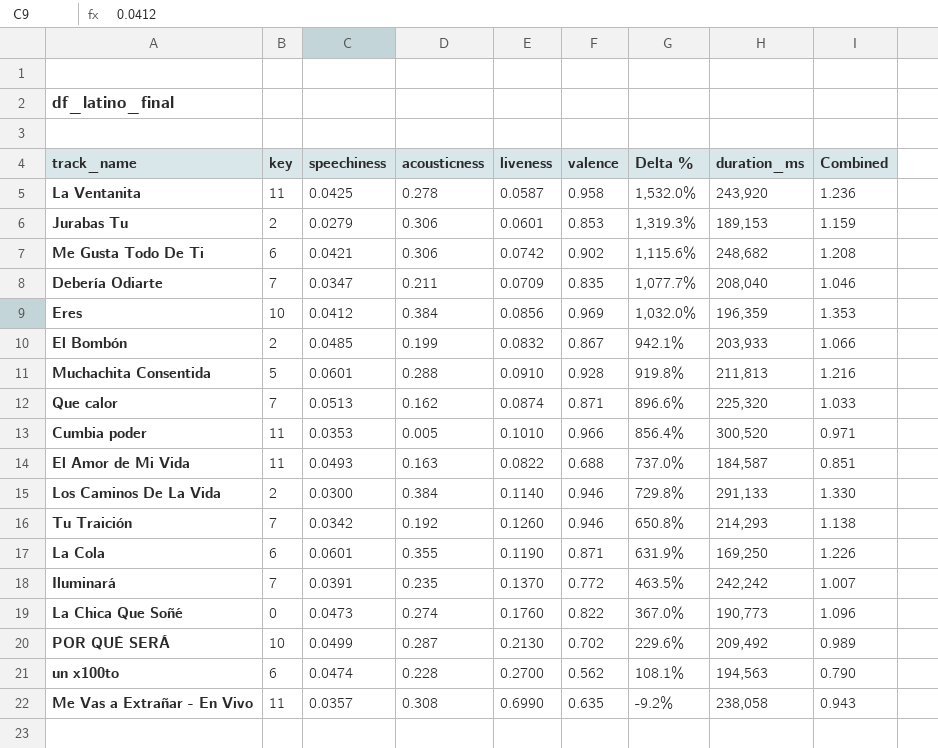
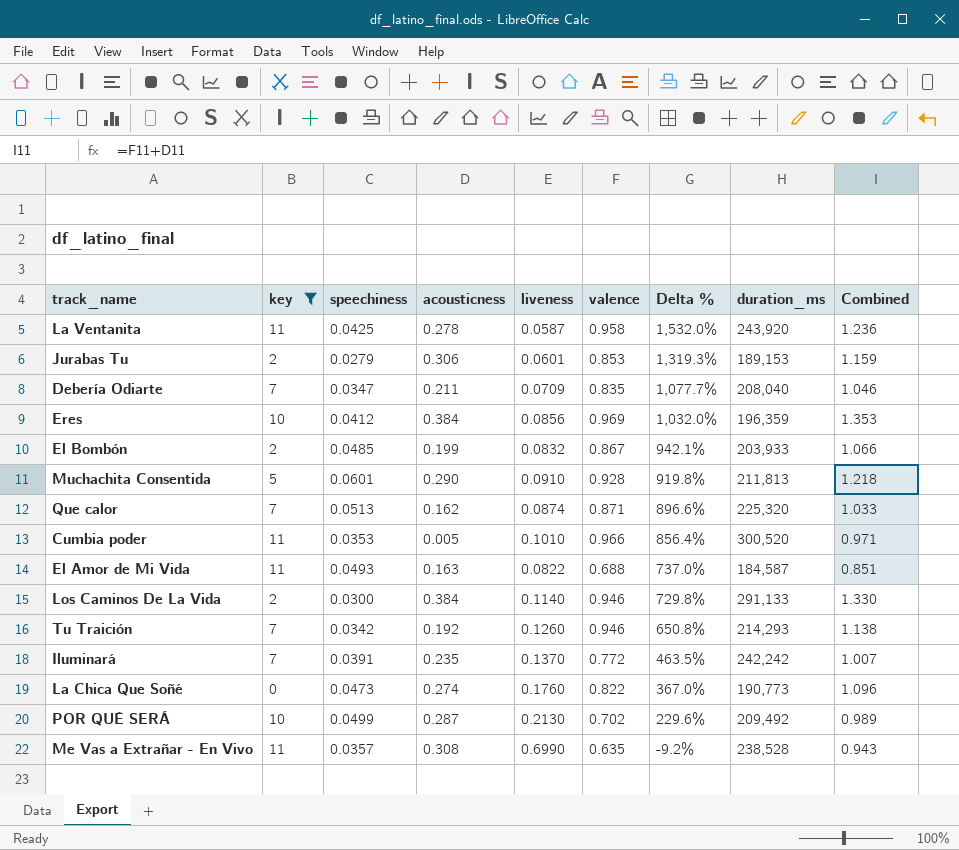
filter: none -> key != 6
Muchachita Consentida | acousticness: 0.288 -> 0.290
Muchachita Consentida | Combined: 1.216 -> 1.218
Me Vas a Extrañar - En Vivo | duration_ms: 238,058 -> 238,528

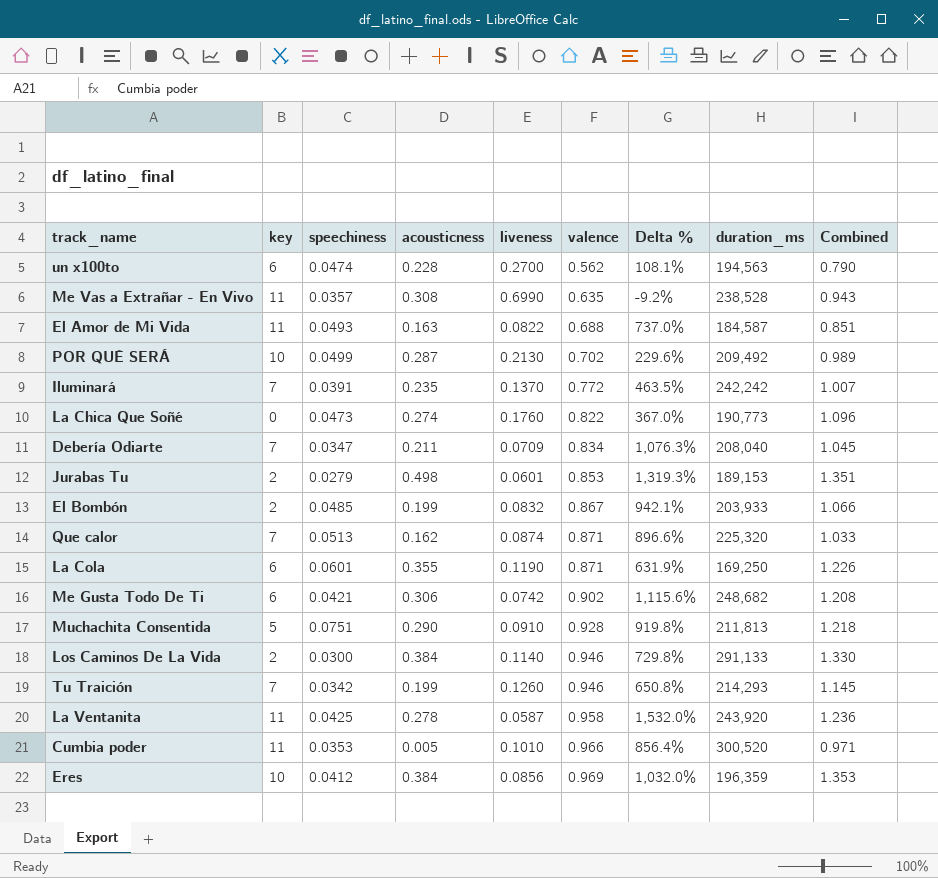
filter: key != 6 -> none
row order: Delta % descending -> valence ascending
Debería Odiarte | valence: 0.835 -> 0.834
Debería Odiarte | Delta %: 1,077.7% -> 1,076.3%
Debería Odiarte | Combined: 1.046 -> 1.045
Jurabas Tu | acousticness: 0.306 -> 0.498
Jurabas Tu | Combined: 1.159 -> 1.351
Muchachita Consentida | speechiness: 0.0601 -> 0.0751
Tu Traición | acousticness: 0.192 -> 0.199
Tu Traición | Combined: 1.138 -> 1.145

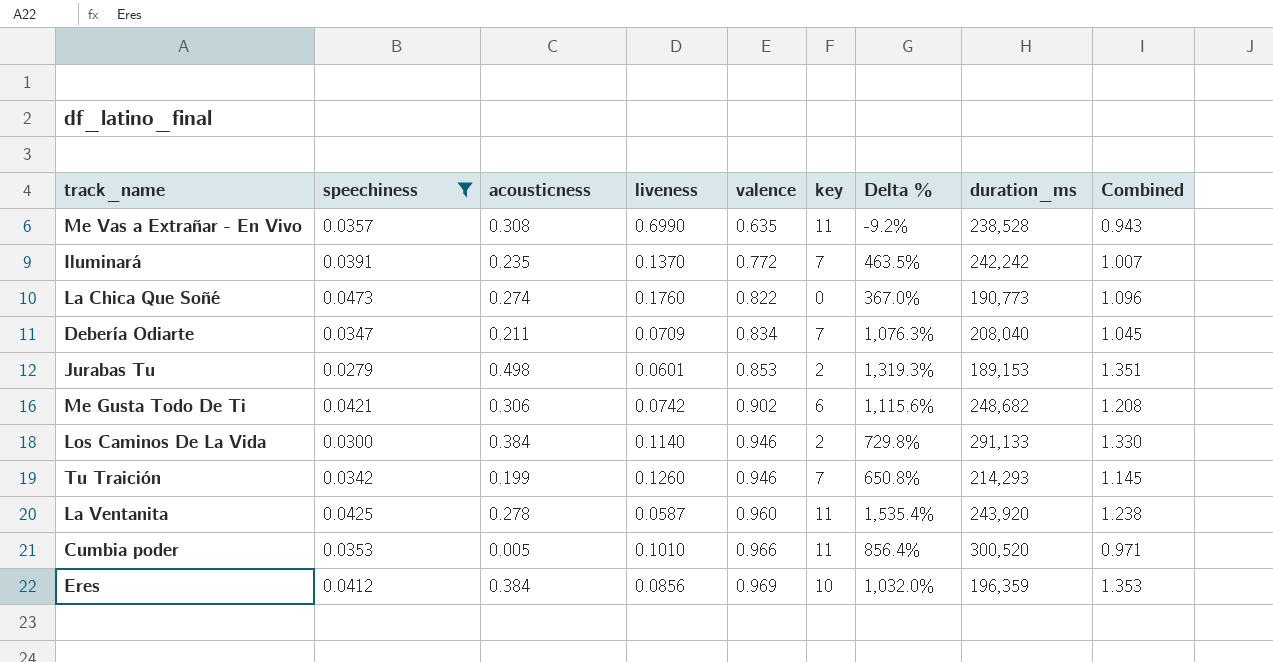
filter: none -> speechiness <= 0.0473
column key | position: 2 -> 6
La Ventanita | valence: 0.958 -> 0.960
La Ventanita | Delta %: 1,532.0% -> 1,535.4%
La Ventanita | Combined: 1.236 -> 1.238

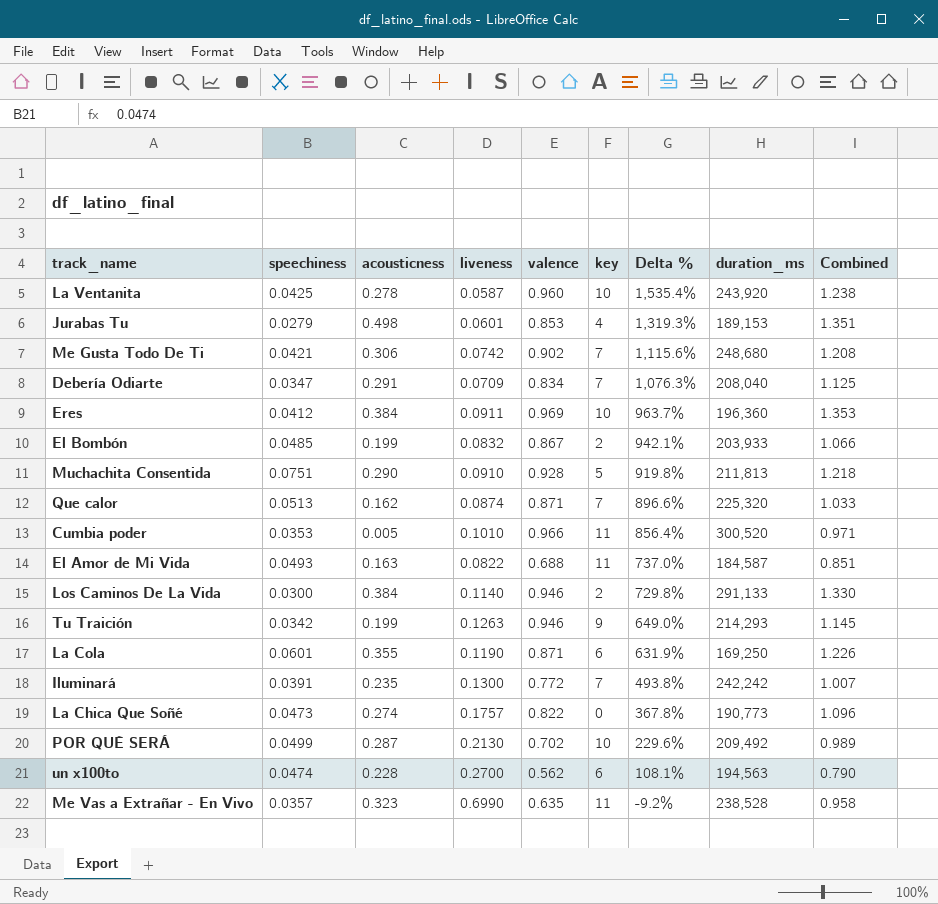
filter: speechiness <= 0.0473 -> none
row order: valence ascending -> Delta % descending
La Ventanita | key: 11 -> 10
Jurabas Tu | key: 2 -> 4
Me Gusta Todo De Ti | key: 6 -> 7
Me Gusta Todo De Ti | duration_ms: 248,682 -> 248,680
Debería Odiarte | acousticness: 0.211 -> 0.291
Debería Odiarte | Combined: 1.045 -> 1.125
Eres | liveness: 0.0856 -> 0.0911
Eres | Delta %: 1,032.0% -> 963.7%
Eres | duration_ms: 196,359 -> 196,360
Tu Traición | liveness: 0.1260 -> 0.1263
Tu Traición | key: 7 -> 9
Tu Traición | Delta %: 650.8% -> 649.0%
Iluminará | liveness: 0.1370 -> 0.1300
Iluminará | Delta %: 463.5% -> 493.8%
La Chica Que Soñé | liveness: 0.1760 -> 0.1757
La Chica Que Soñé | Delta %: 367.0% -> 367.8%
Me Vas a Extrañar - En Vivo | acousticness: 0.308 -> 0.323
Me Vas a Extrañar - En Vivo | Combined: 0.943 -> 0.958

